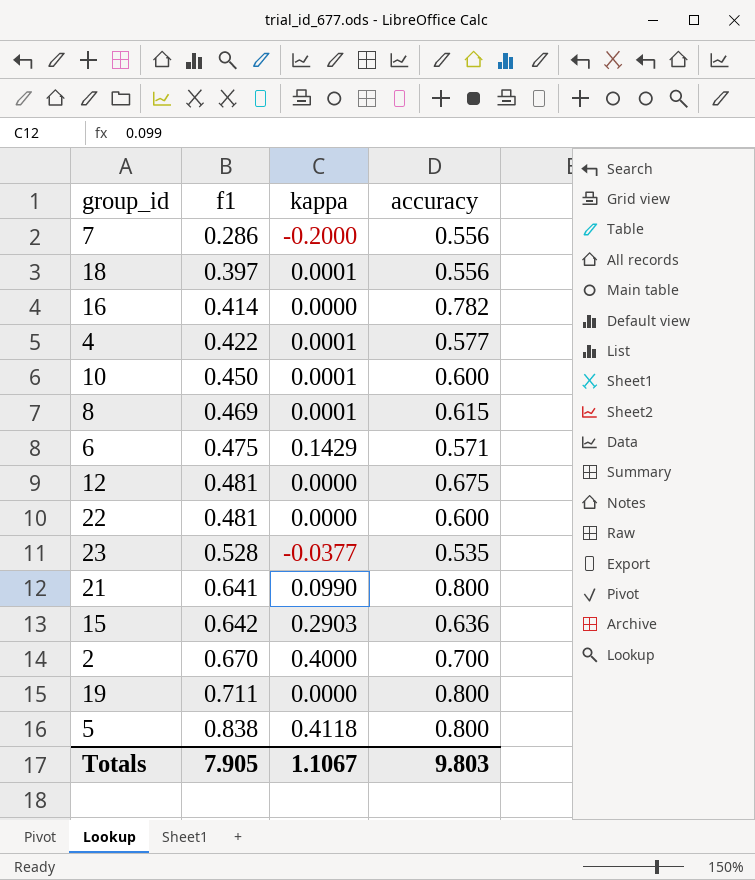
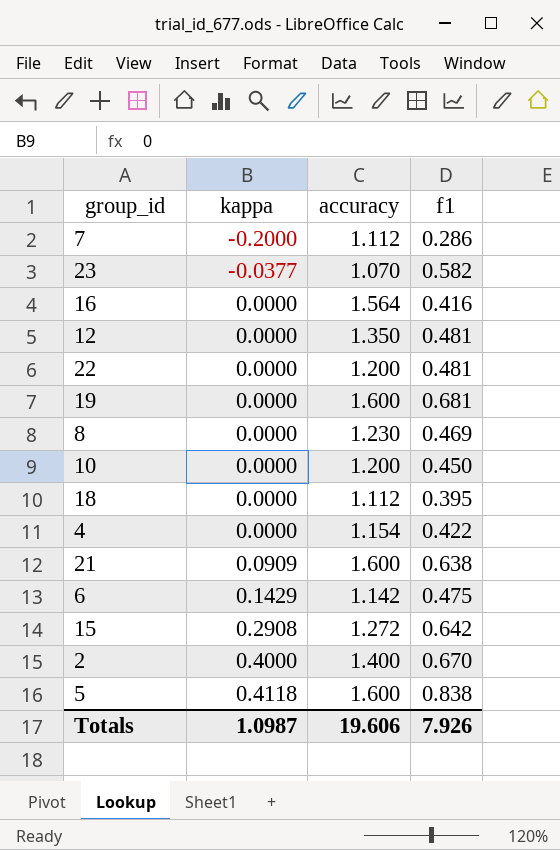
row order: f1 ascending -> kappa ascending
column f1 | position: 2 -> 4
7 | accuracy: 0.556 -> 1.112
23 | accuracy: 0.535 -> 1.070
23 | f1: 0.528 -> 0.582
16 | accuracy: 0.782 -> 1.564
16 | f1: 0.414 -> 0.416
12 | accuracy: 0.675 -> 1.350
22 | accuracy: 0.600 -> 1.200
19 | accuracy: 0.800 -> 1.600
19 | f1: 0.711 -> 0.681
8 | kappa: 0.0001 -> 0.0000
8 | accuracy: 0.615 -> 1.230
10 | kappa: 0.0001 -> 0.0000
10 | accuracy: 0.600 -> 1.200
18 | kappa: 0.0001 -> 0.0000
18 | accuracy: 0.556 -> 1.112
18 | f1: 0.397 -> 0.395
4 | kappa: 0.0001 -> 0.0000
4 | accuracy: 0.577 -> 1.154
21 | kappa: 0.0990 -> 0.0909
21 | accuracy: 0.800 -> 1.600
21 | f1: 0.641 -> 0.638
6 | accuracy: 0.571 -> 1.142
15 | kappa: 0.2903 -> 0.2908
15 | accuracy: 0.636 -> 1.272
2 | accuracy: 0.700 -> 1.400
5 | accuracy: 0.800 -> 1.600
Totals | kappa: 1.1067 -> 1.0987
Totals | accuracy: 9.803 -> 19.606
Totals | f1: 7.905 -> 7.926

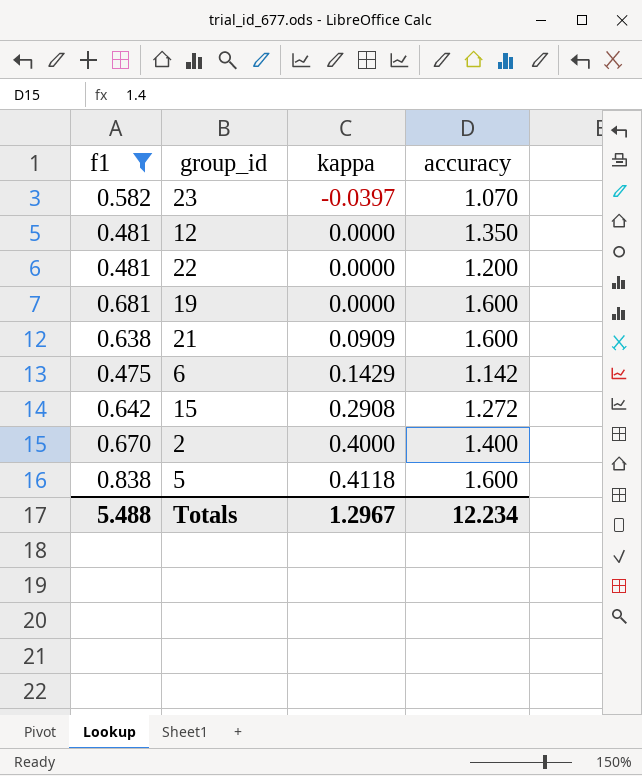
filter: none -> f1 >= 0.475
column f1 | position: 4 -> 1
23 | kappa: -0.0377 -> -0.0397
Totals | f1: 7.926 -> 5.488
Totals | kappa: 1.0987 -> 1.2967
Totals | accuracy: 19.606 -> 12.234

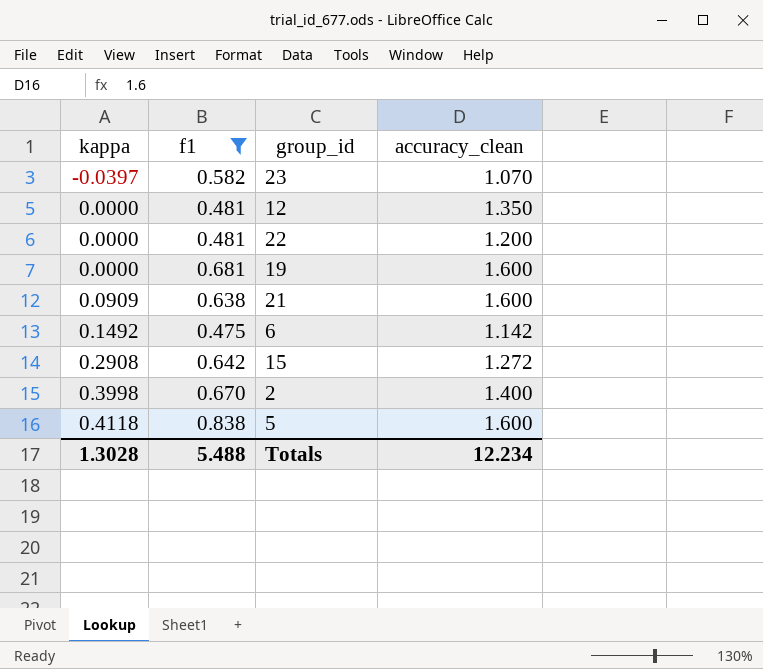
column kappa | position: 3 -> 1
column name: accuracy -> accuracy_clean
6 | kappa: 0.1429 -> 0.1492
2 | kappa: 0.4000 -> 0.3998
Totals | kappa: 1.2967 -> 1.3028

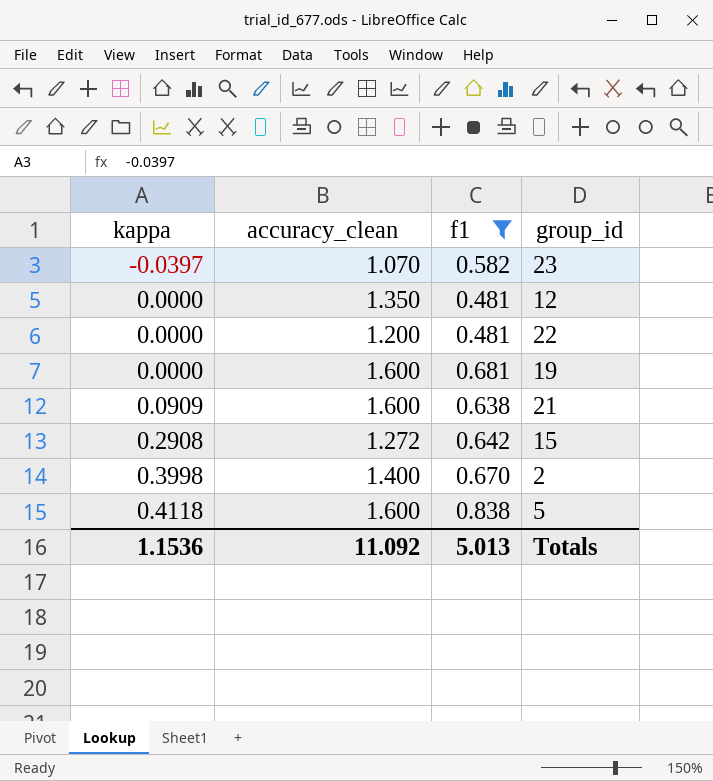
column accuracy_clean | position: 4 -> 2
row 6: 0.1492 | 0.475 | 1.142 -> none
Totals | kappa: 1.3028 -> 1.1536
Totals | accuracy_clean: 12.234 -> 11.092
Totals | f1: 5.488 -> 5.013

